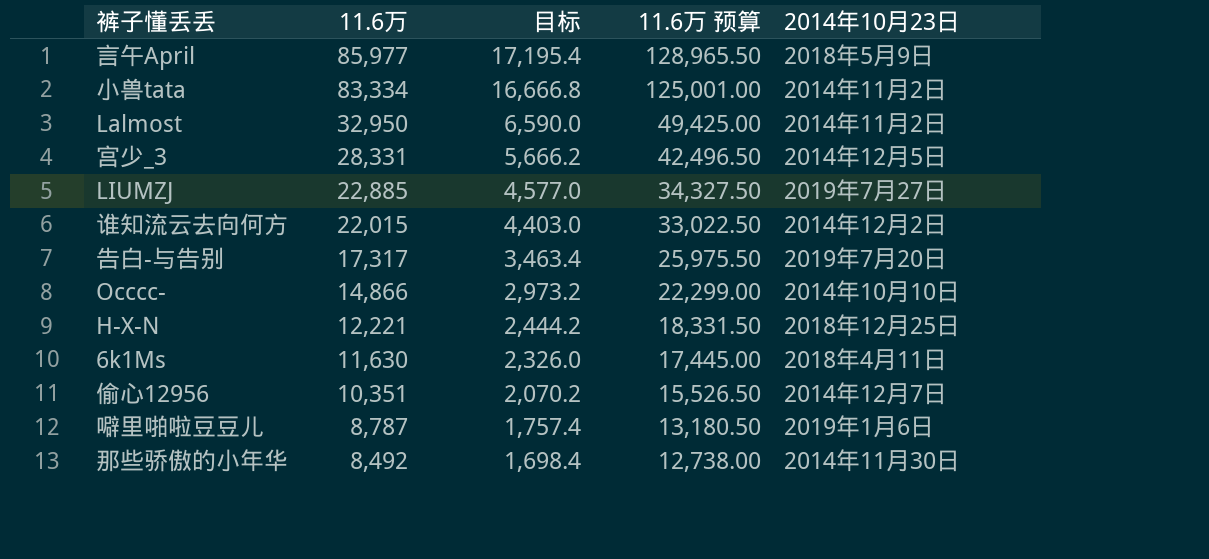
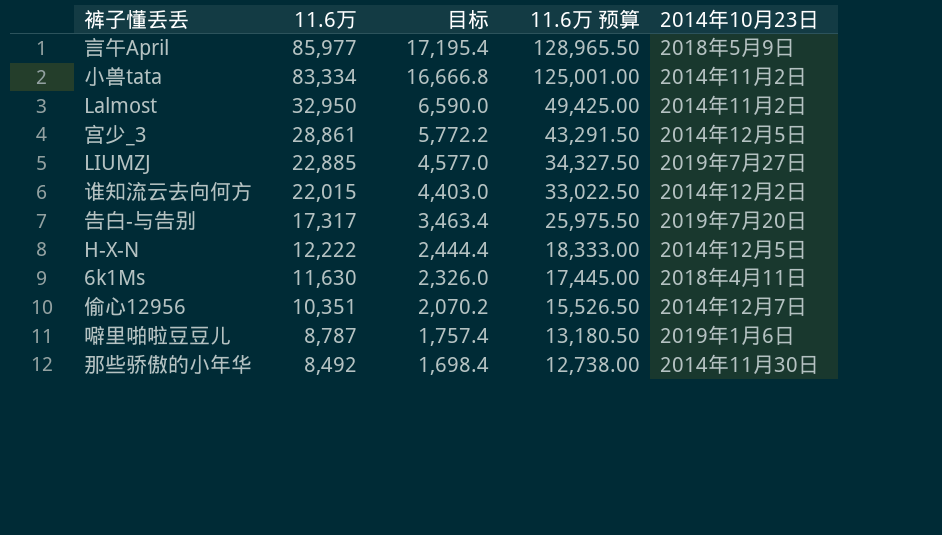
row Occcc-: 14,866 | 2,973.2 | 22,299.00 | 2014年10月10日 -> none
宫少_3 | 11.6万: 28,331 -> 28,861
宫少_3 | 目标: 5,666.2 -> 5,772.2
宫少_3 | 11.6万 预算: 42,496.50 -> 43,291.50
H-X-N | 11.6万: 12,221 -> 12,222
H-X-N | 目标: 2,444.2 -> 2,444.4
H-X-N | 11.6万 预算: 18,331.50 -> 18,333.00
H-X-N | 2014年10月23日: 2018年12月25日 -> 2014年12月5日

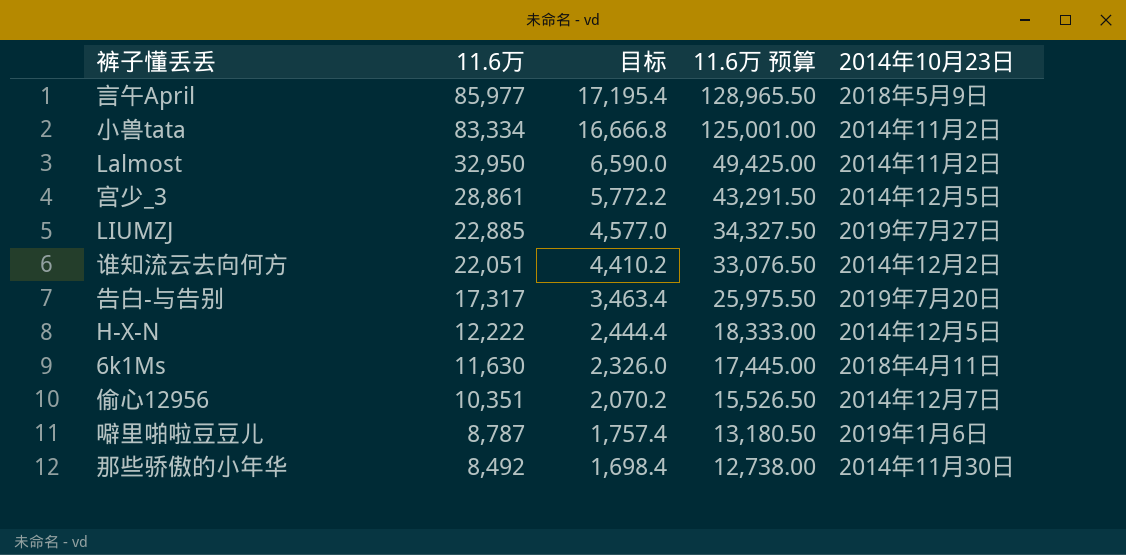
谁知流云去向何方 | 11.6万: 22,015 -> 22,051
谁知流云去向何方 | 目标: 4,403.0 -> 4,410.2
谁知流云去向何方 | 11.6万 预算: 33,022.50 -> 33,076.50

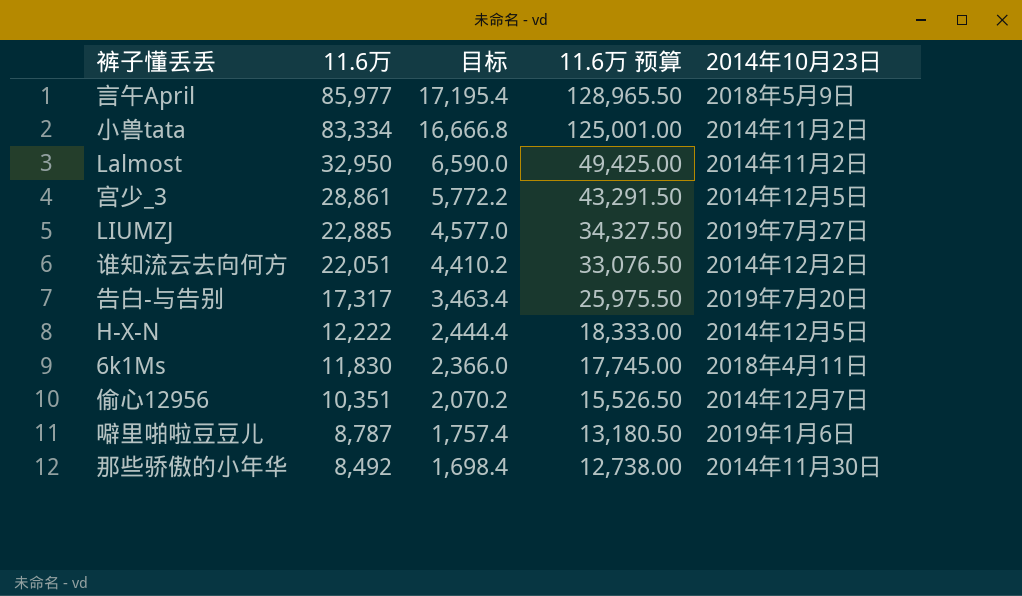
6k1Ms | 11.6万: 11,630 -> 11,830
6k1Ms | 目标: 2,326.0 -> 2,366.0
6k1Ms | 11.6万 预算: 17,445.00 -> 17,745.00

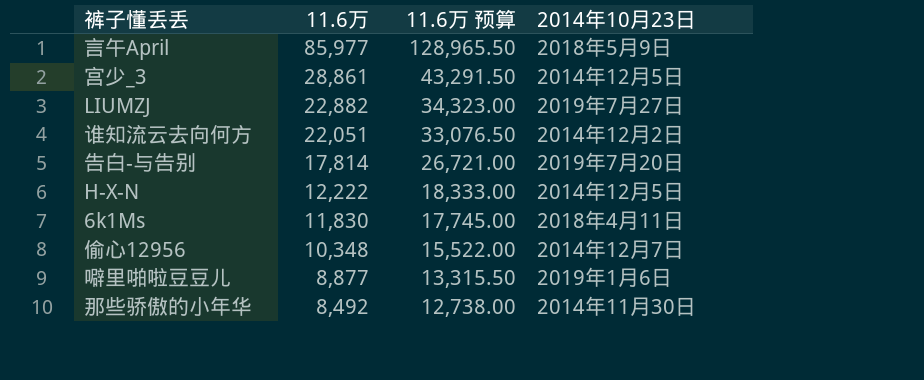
column 目标 | formula: [11.6万] * 0.2 -> none
row 小兽tata: 83,334 | 16,666.8 | 125,001.00 | 2014年11月2日 -> none
row Lalmost: 32,950 | 6,590.0 | 49,425.00 | 2014年11月2日 -> none
LIUMZJ | 11.6万: 22,885 -> 22,882
LIUMZJ | 11.6万 预算: 34,327.50 -> 34,323.00
告白-与告别 | 11.6万: 17,317 -> 17,814
告白-与告别 | 11.6万 预算: 25,975.50 -> 26,721.00
偷心12956 | 11.6万: 10,351 -> 10,348
偷心12956 | 11.6万 预算: 15,526.50 -> 15,522.00
噼里啪啦豆豆儿 | 11.6万: 8,787 -> 8,877
噼里啪啦豆豆儿 | 11.6万 预算: 13,180.50 -> 13,315.50

